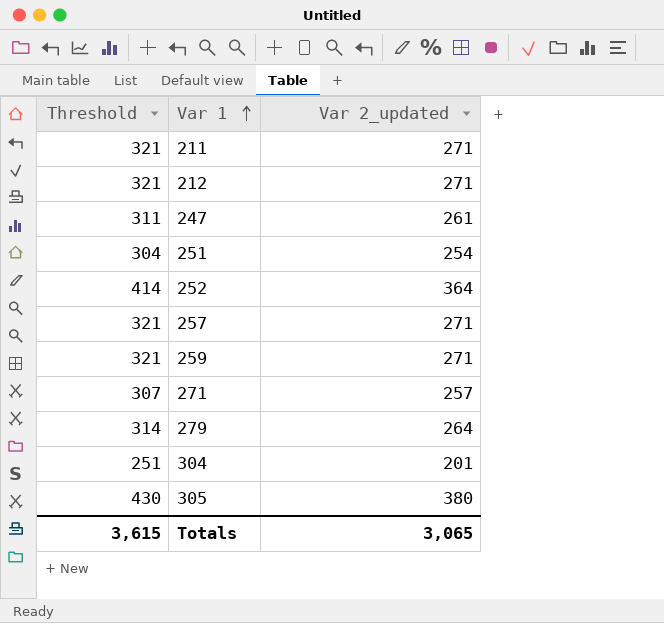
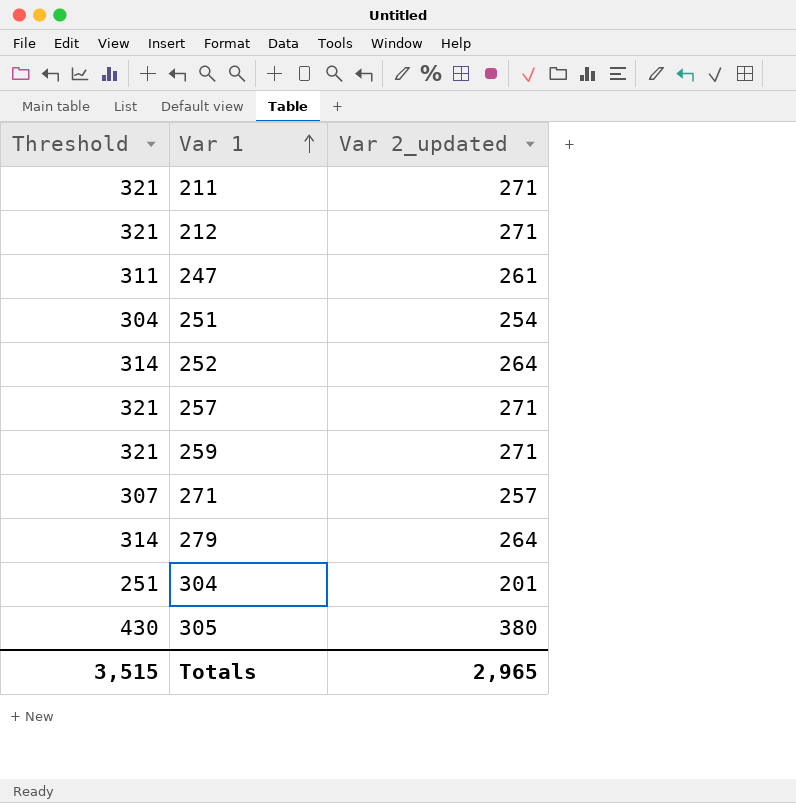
252 | Threshold: 414 -> 314
252 | Var 2_updated: 364 -> 264
Totals | Threshold: 3,615 -> 3,515
Totals | Var 2_updated: 3,065 -> 2,965

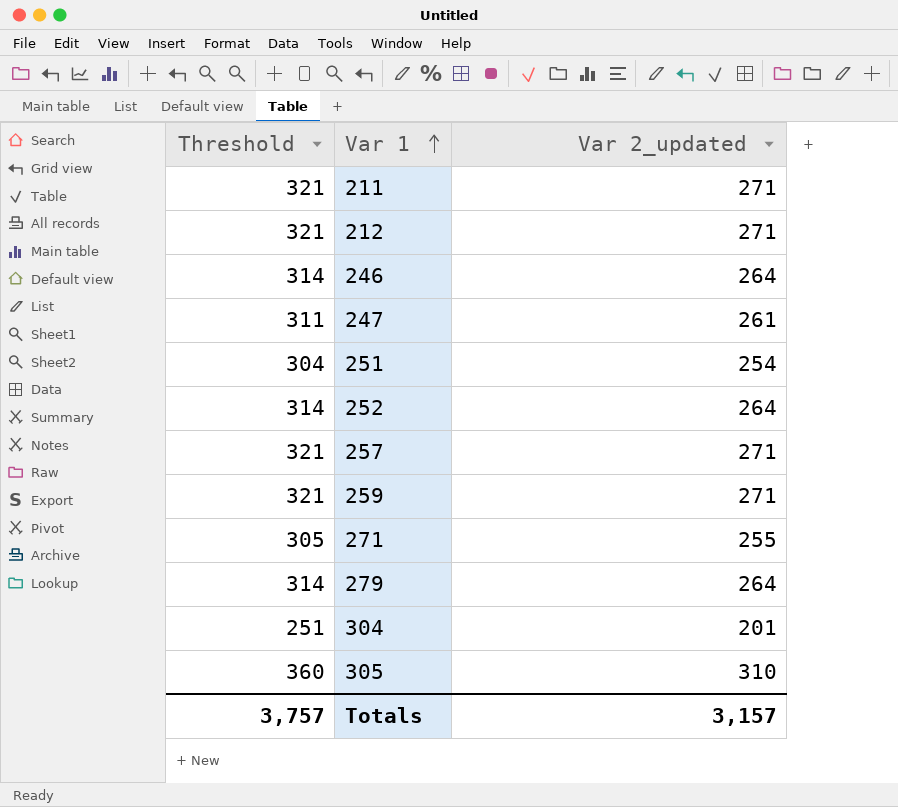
row 246: none -> 314 | 264
271 | Threshold: 307 -> 305
271 | Var 2_updated: 257 -> 255
305 | Threshold: 430 -> 360
305 | Var 2_updated: 380 -> 310
Totals | Threshold: 3,515 -> 3,757
Totals | Var 2_updated: 2,965 -> 3,157

